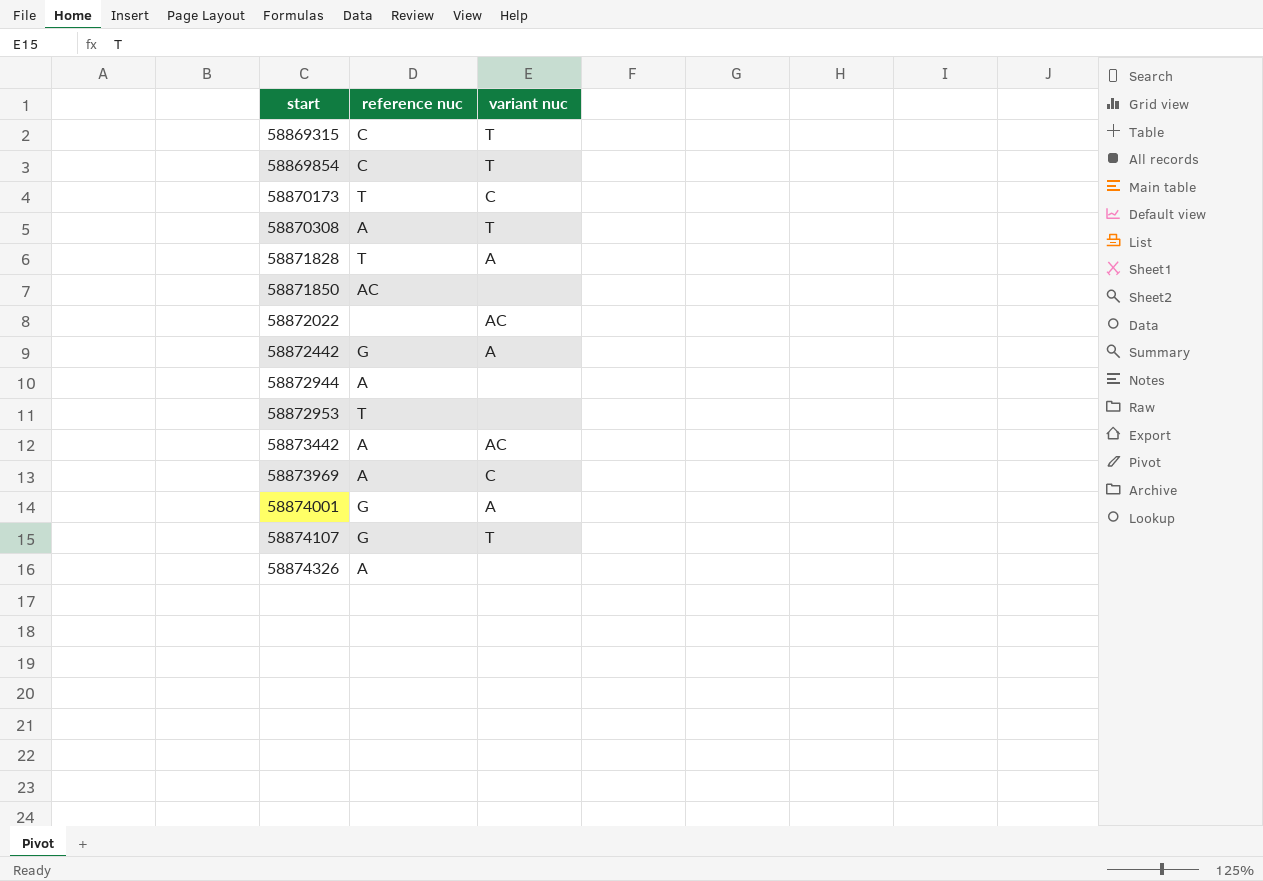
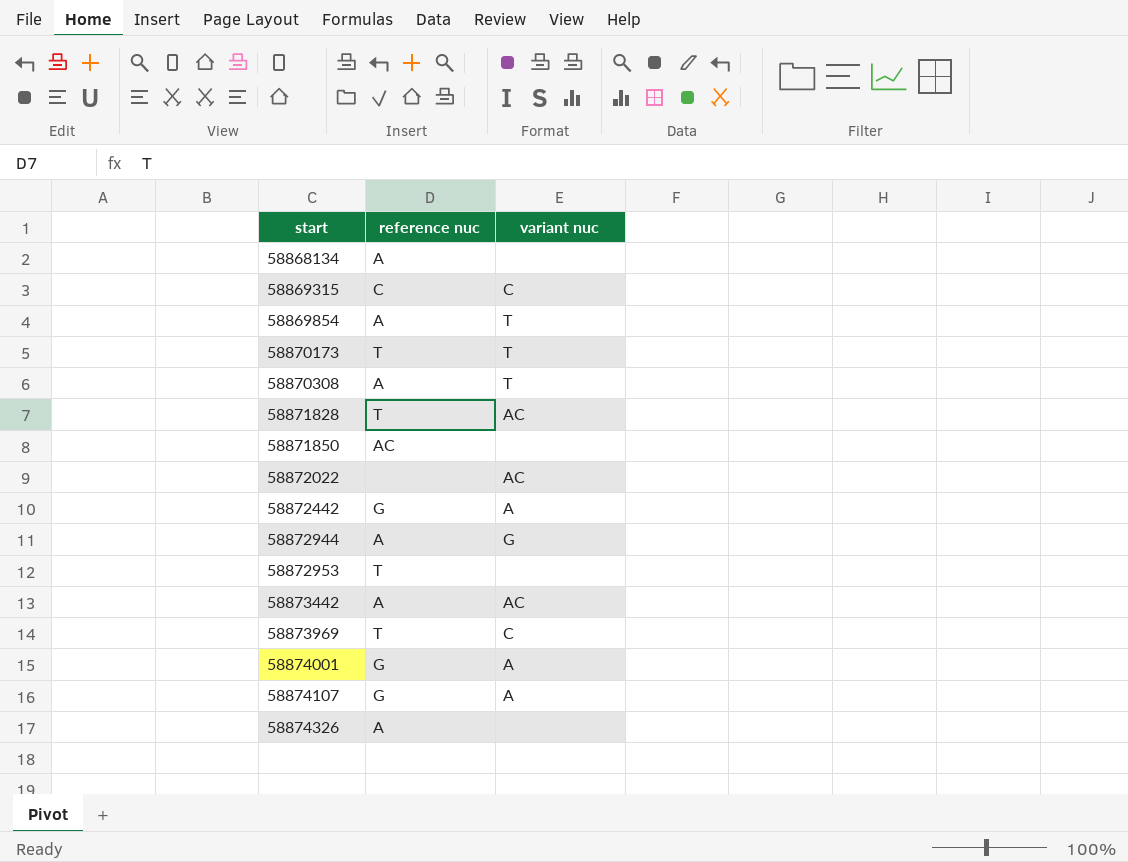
row 58868134: none -> A | none
58869315 | variant nuc: T -> C
58869854 | reference nuc: C -> A
58870173 | variant nuc: C -> T
58871828 | variant nuc: A -> AC
58872944 | variant nuc: none -> G
58873969 | reference nuc: A -> T
58874107 | variant nuc: T -> A

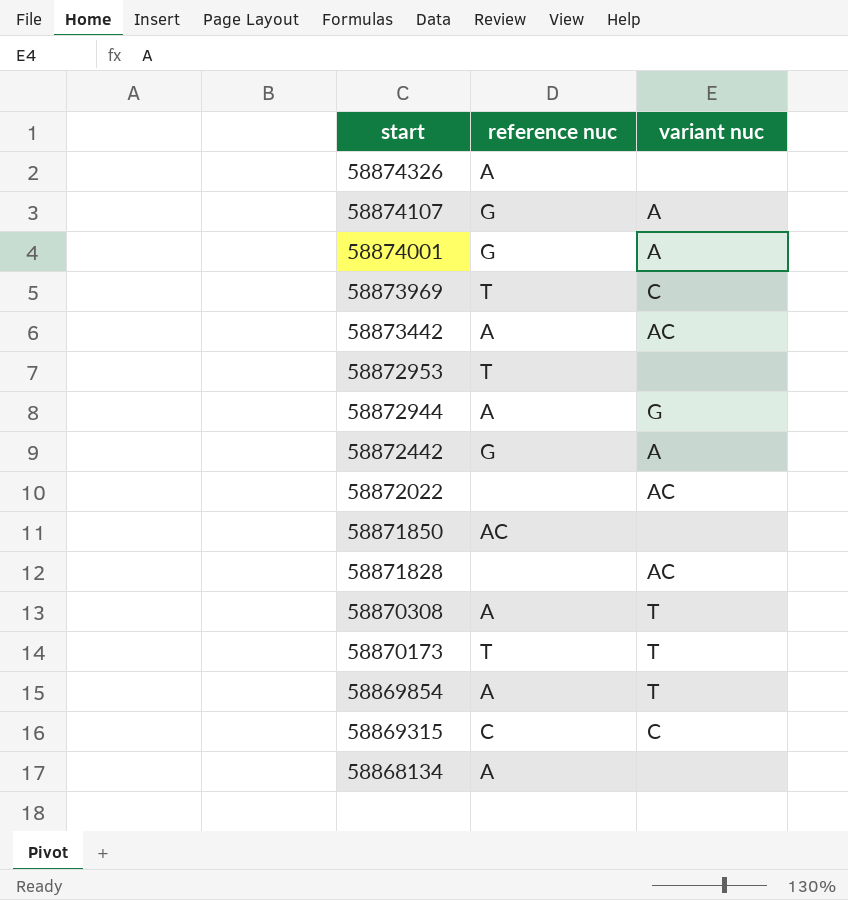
row order: start ascending -> start descending
58871828 | reference nuc: T -> none

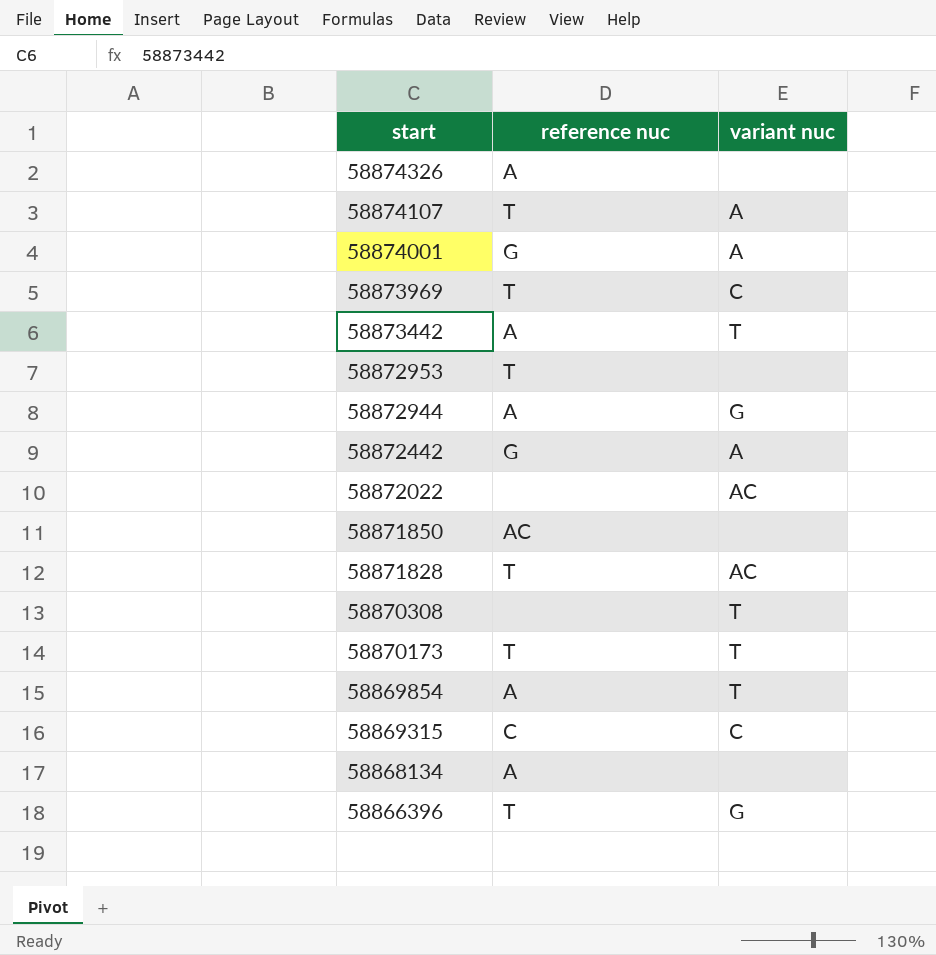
58874107 | reference nuc: G -> T
58873442 | variant nuc: AC -> T
58871828 | reference nuc: none -> T
58870308 | reference nuc: A -> none
row 58866396: none -> T | G

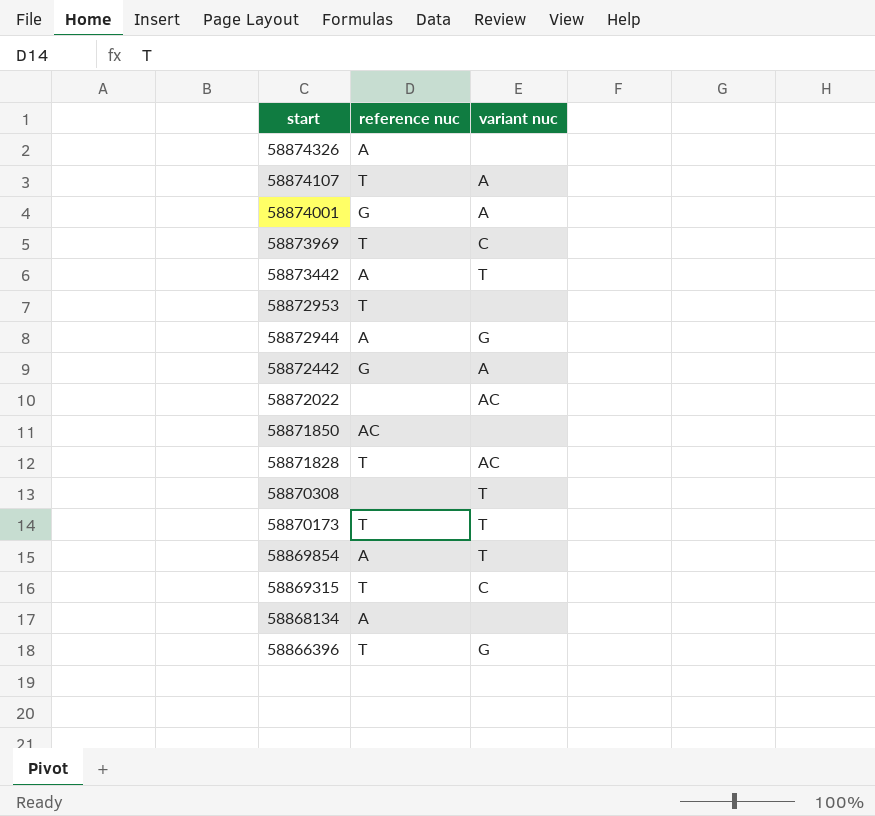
58869315 | reference nuc: C -> T

